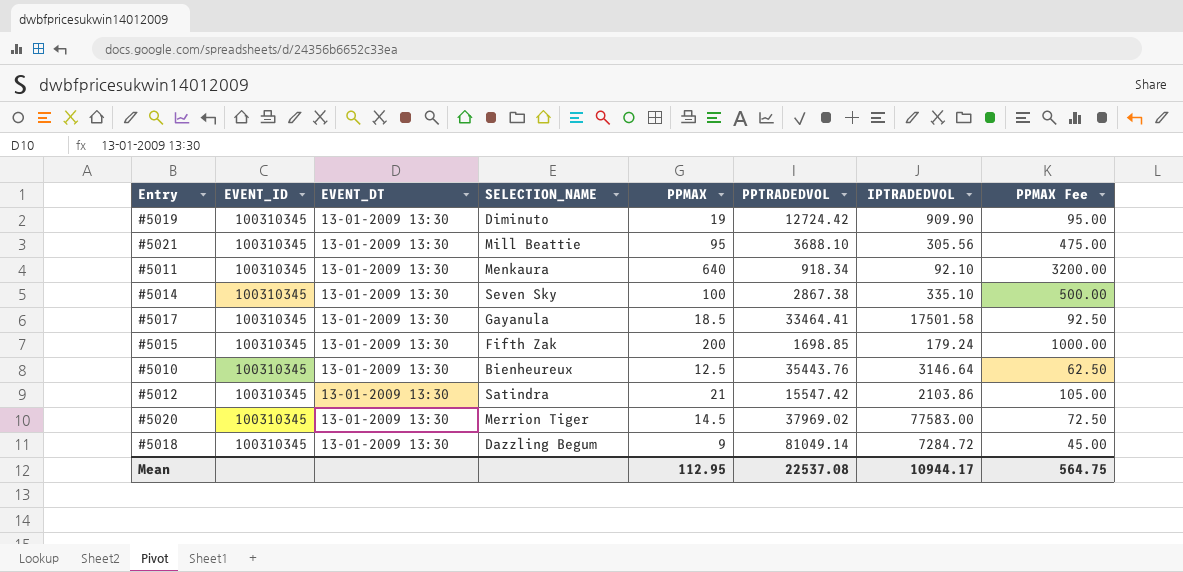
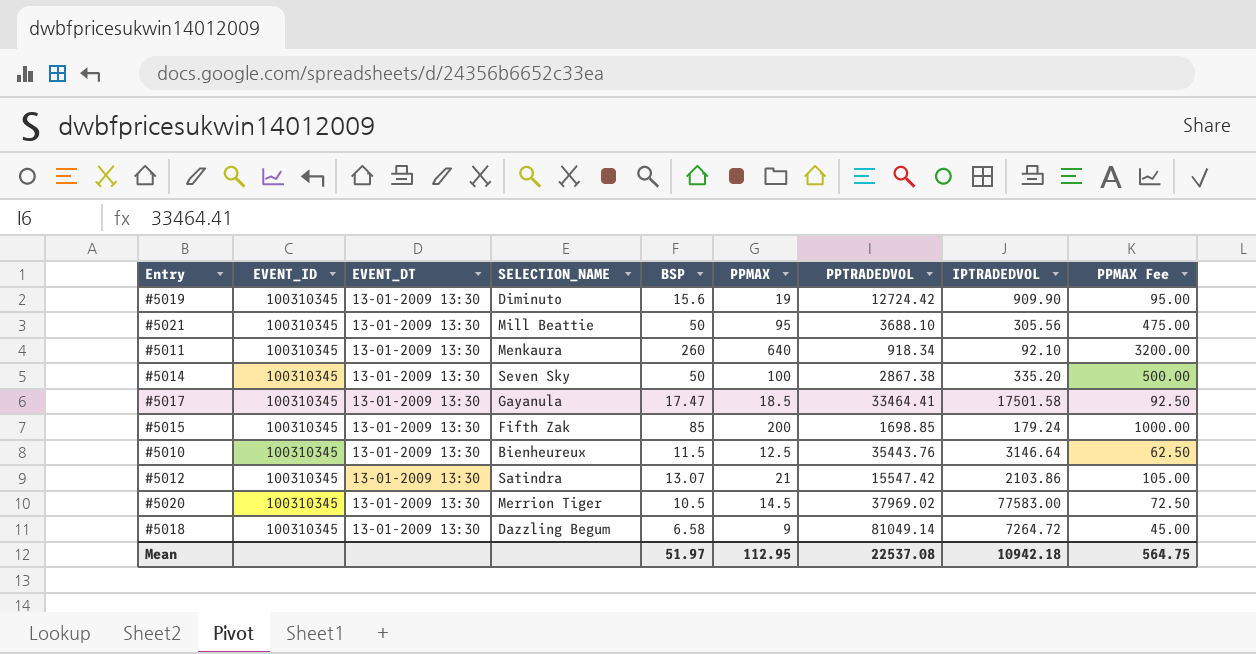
column BSP | position: none -> 5
#5014 | IPTRADEDVOL: 335.10 -> 335.20
#5018 | IPTRADEDVOL: 7284.72 -> 7264.72
Mean | IPTRADEDVOL: 10944.17 -> 10942.18

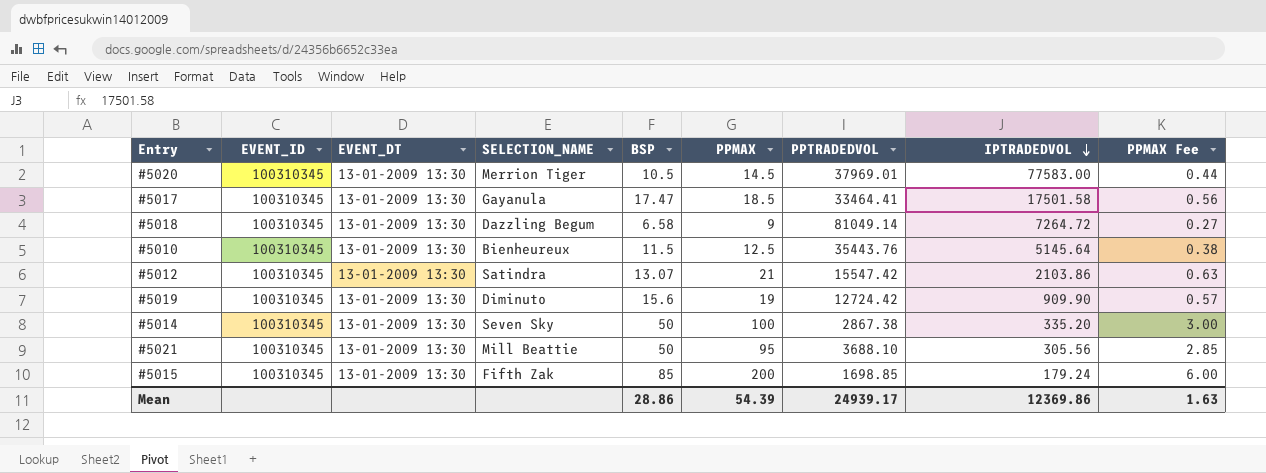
row order: none -> IPTRADEDVOL descending
column PPMAX Fee | formula: [PPMAX] * 5 -> [PPMAX] * 0.03
row #5011: 100310345 | 13-01-2009 13:30 | Menkaura | 260 | 640 | 918.34 | 92.10 | 3200.00 -> none
#5020 | PPTRADEDVOL: 37969.02 -> 37969.01
#5010 | IPTRADEDVOL: 3146.64 -> 5145.64
Mean | BSP: 51.97 -> 28.86
Mean | PPMAX: 112.95 -> 54.39
Mean | PPTRADEDVOL: 22537.08 -> 24939.17
Mean | IPTRADEDVOL: 10942.18 -> 12369.86
Mean | PPMAX Fee: 564.75 -> 1.63

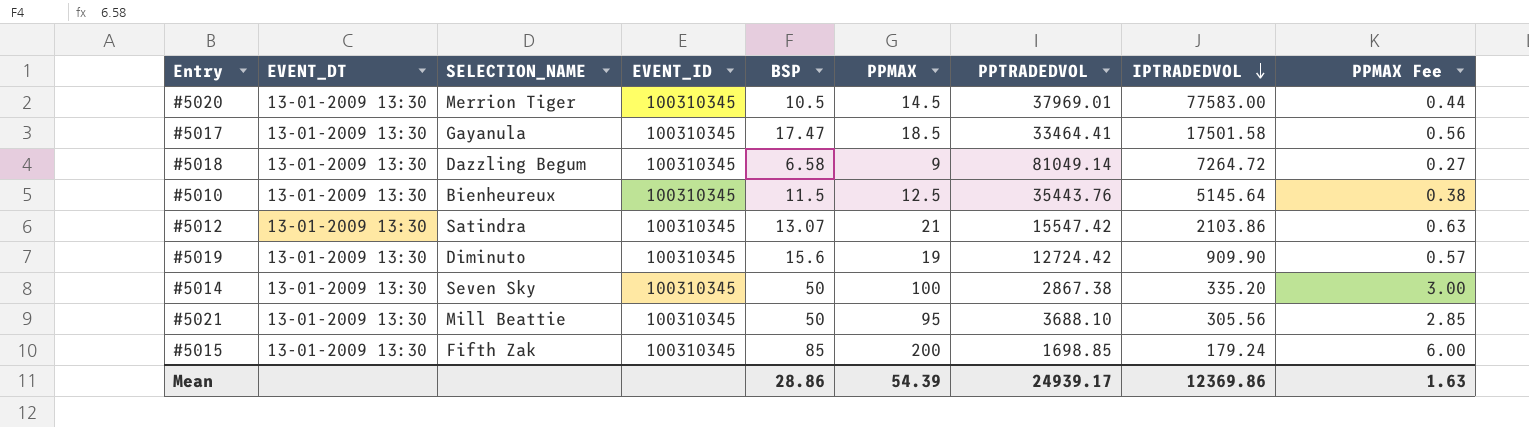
column EVENT_ID | position: 2 -> 4

